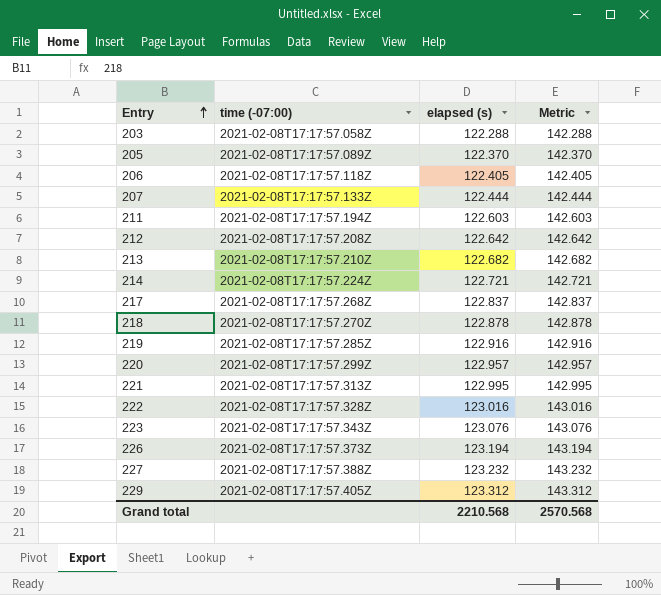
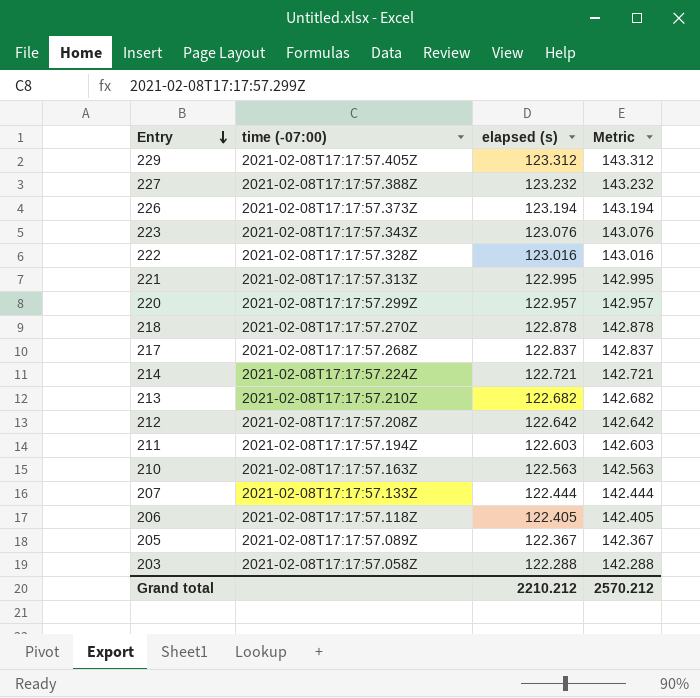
row order: Entry ascending -> Entry descending
row 219: 2021-02-08T17:17:57.285Z | 122.916 | 142.916 -> none
row 210: none -> 2021-02-08T17:17:57.163Z | 122.563 | 142.563
205 | elapsed (s): 122.370 -> 122.367
205 | Metric: 142.370 -> 142.367
Grand total | elapsed (s): 2210.568 -> 2210.212
Grand total | Metric: 2570.568 -> 2570.212

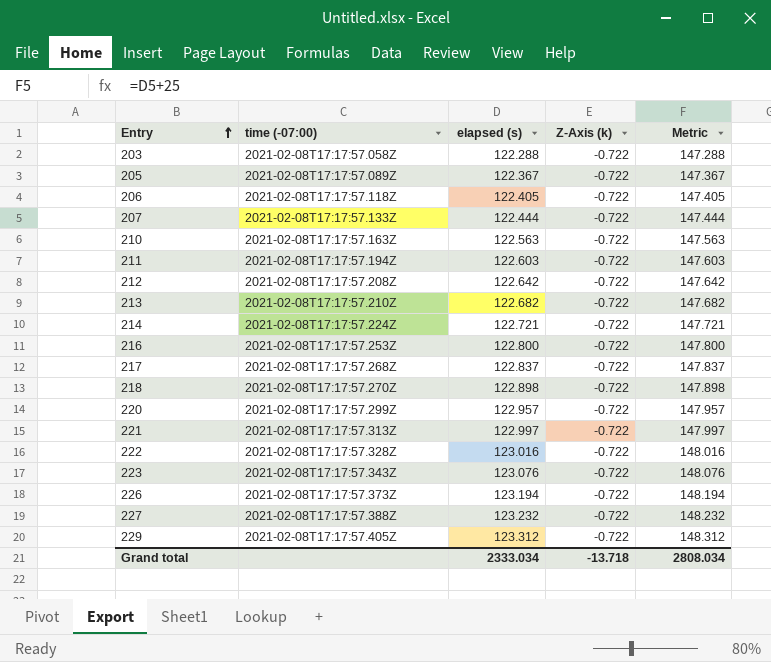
row order: Entry descending -> Entry ascending
column Z-Axis (k) | position: none -> 4
column Metric | formula: [elapsed (s)] + 20 -> [elapsed (s)] + 25
row 216: none -> 2021-02-08T17:17:57.253Z | 122.800 | -0.722 | 147.800
218 | elapsed (s): 122.878 -> 122.898
221 | elapsed (s): 122.995 -> 122.997
Grand total | elapsed (s): 2210.212 -> 2333.034
Grand total | Metric: 2570.212 -> 2808.034

